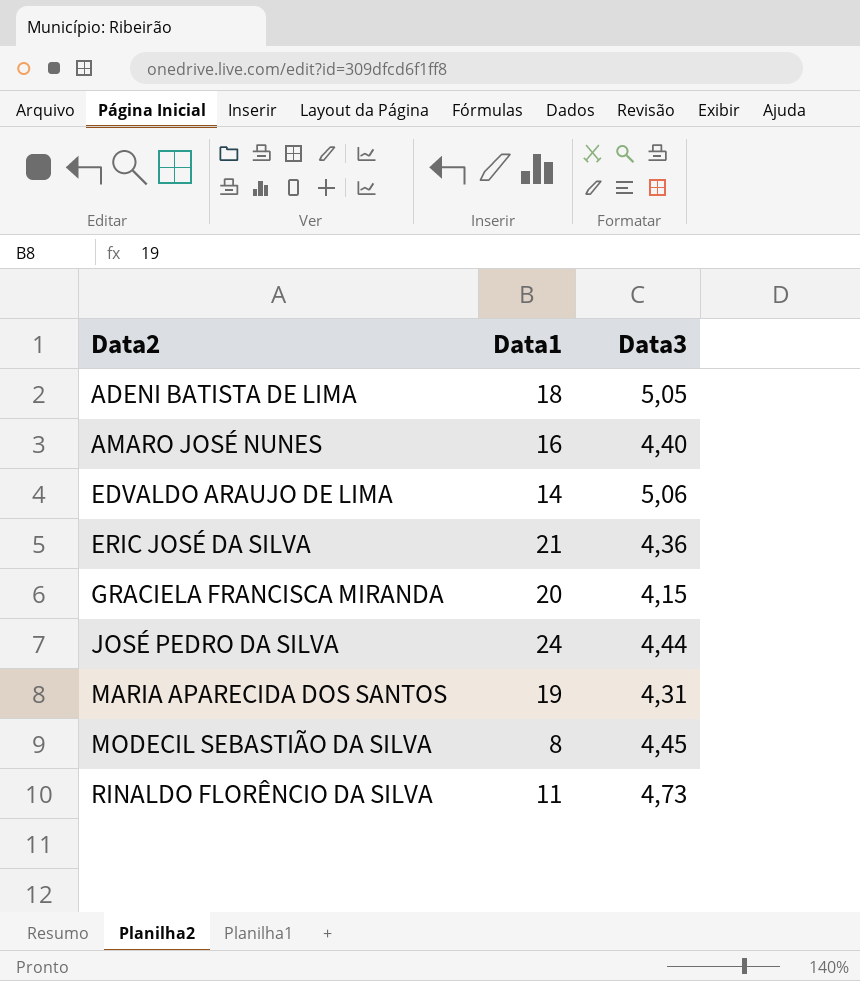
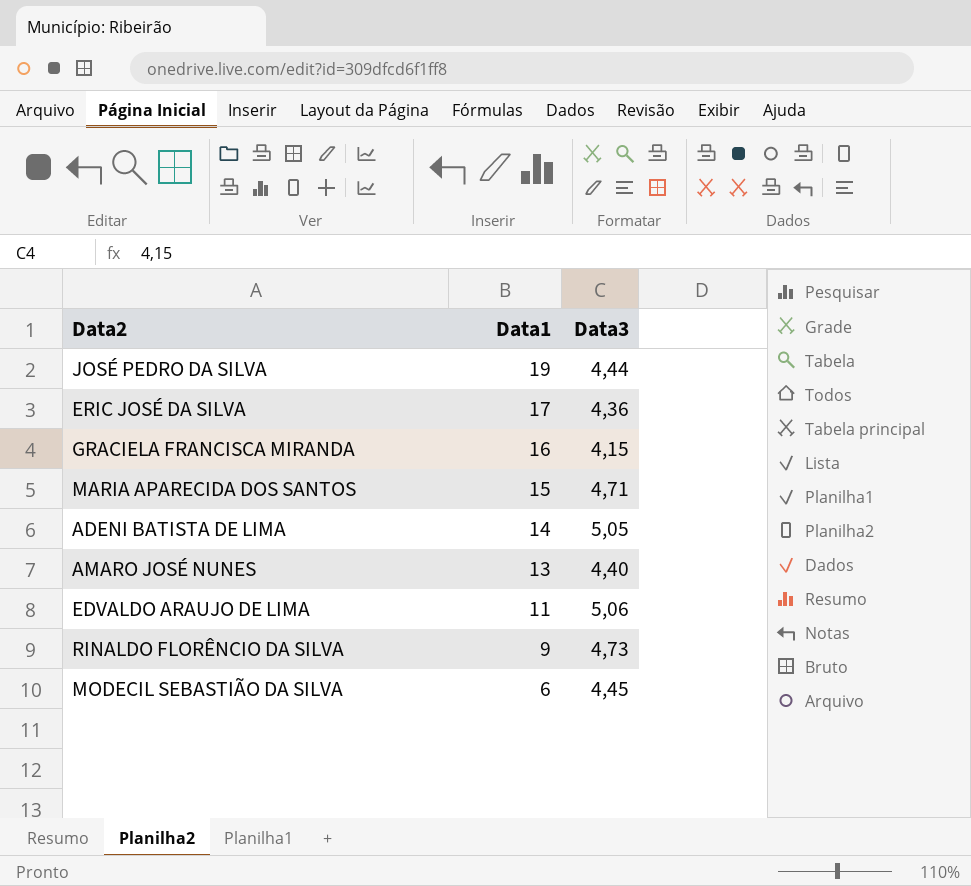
row order: Data2 ascending -> Data1 descending
JOSÉ PEDRO DA SILVA | Data1: 24 -> 19
ERIC JOSÉ DA SILVA | Data1: 21 -> 17
GRACIELA FRANCISCA MIRANDA | Data1: 20 -> 16
MARIA APARECIDA DOS SANTOS | Data1: 19 -> 15
MARIA APARECIDA DOS SANTOS | Data3: 4,31 -> 4,71
ADENI BATISTA DE LIMA | Data1: 18 -> 14
AMARO JOSÉ NUNES | Data1: 16 -> 13
EDVALDO ARAUJO DE LIMA | Data1: 14 -> 11
RINALDO FLORÊNCIO DA SILVA | Data1: 11 -> 9
MODECIL SEBASTIÃO DA SILVA | Data1: 8 -> 6

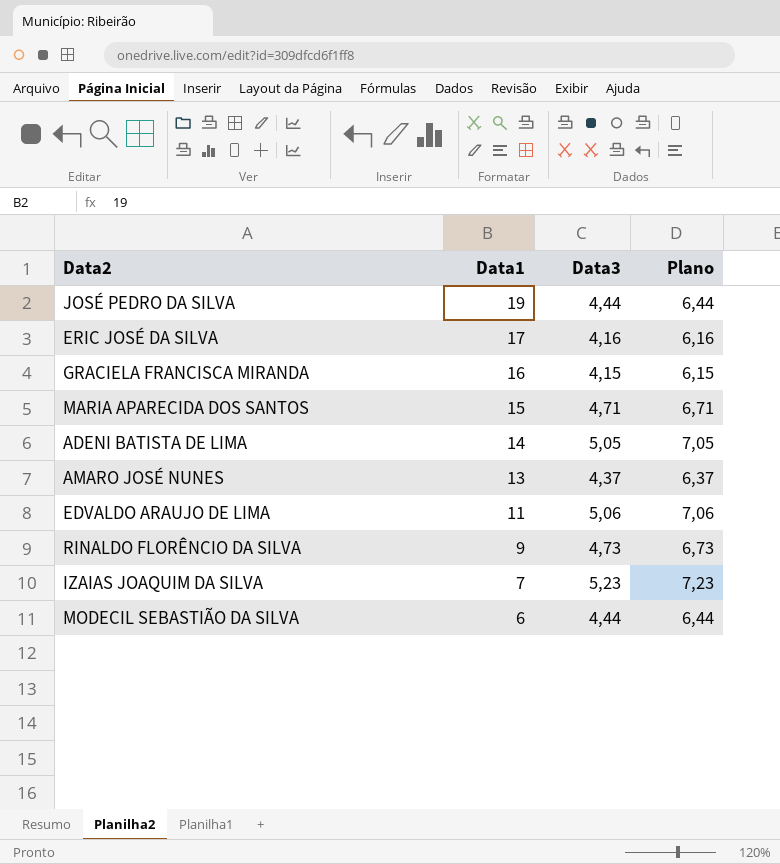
column Plano | formula: none -> [Data3] + 2
ERIC JOSÉ DA SILVA | Data3: 4,36 -> 4,16
AMARO JOSÉ NUNES | Data3: 4,40 -> 4,37
row IZAIAS JOAQUIM DA SILVA: none -> 7 | 5,23 | 7,23
MODECIL SEBASTIÃO DA SILVA | Data3: 4,45 -> 4,44

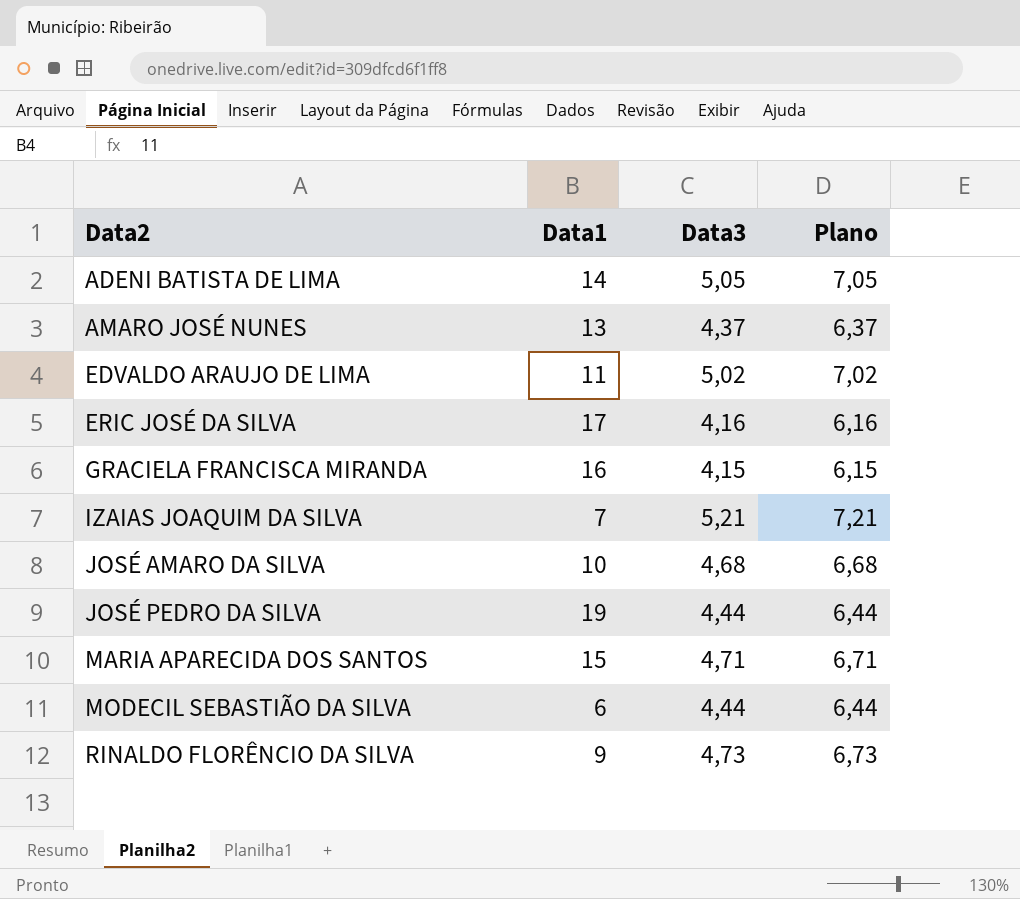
row order: Data1 descending -> Data2 ascending
EDVALDO ARAUJO DE LIMA | Data3: 5,06 -> 5,02
EDVALDO ARAUJO DE LIMA | Plano: 7,06 -> 7,02
IZAIAS JOAQUIM DA SILVA | Data3: 5,23 -> 5,21
IZAIAS JOAQUIM DA SILVA | Plano: 7,23 -> 7,21
row JOSÉ AMARO DA SILVA: none -> 10 | 4,68 | 6,68

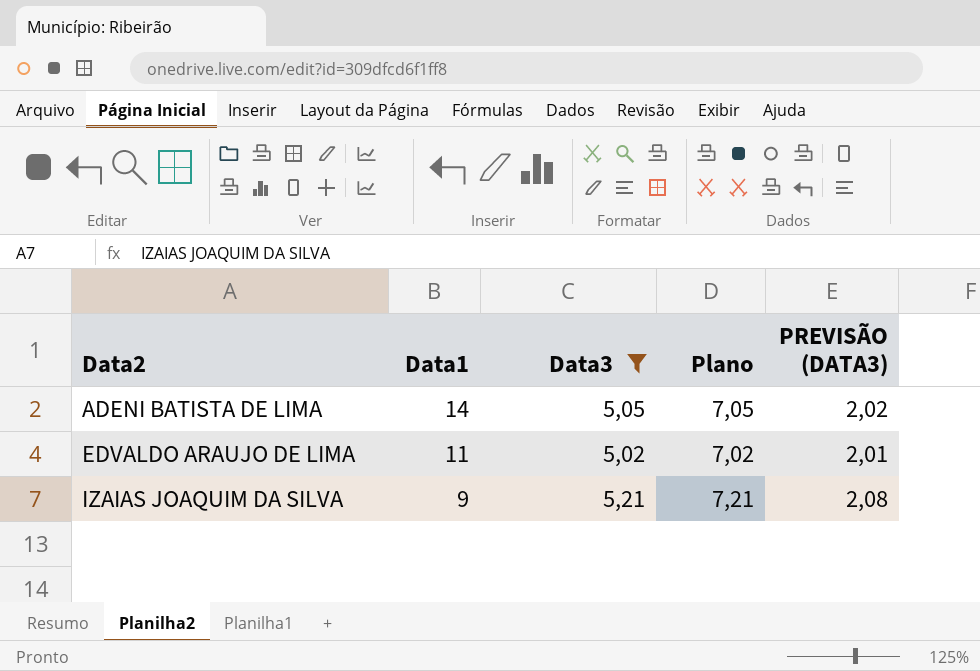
filter: none -> Data3 >= 5,02
column PREVISÃO (DATA3) | formula: none -> [Data3] * 0,4
IZAIAS JOAQUIM DA SILVA | Data1: 7 -> 9

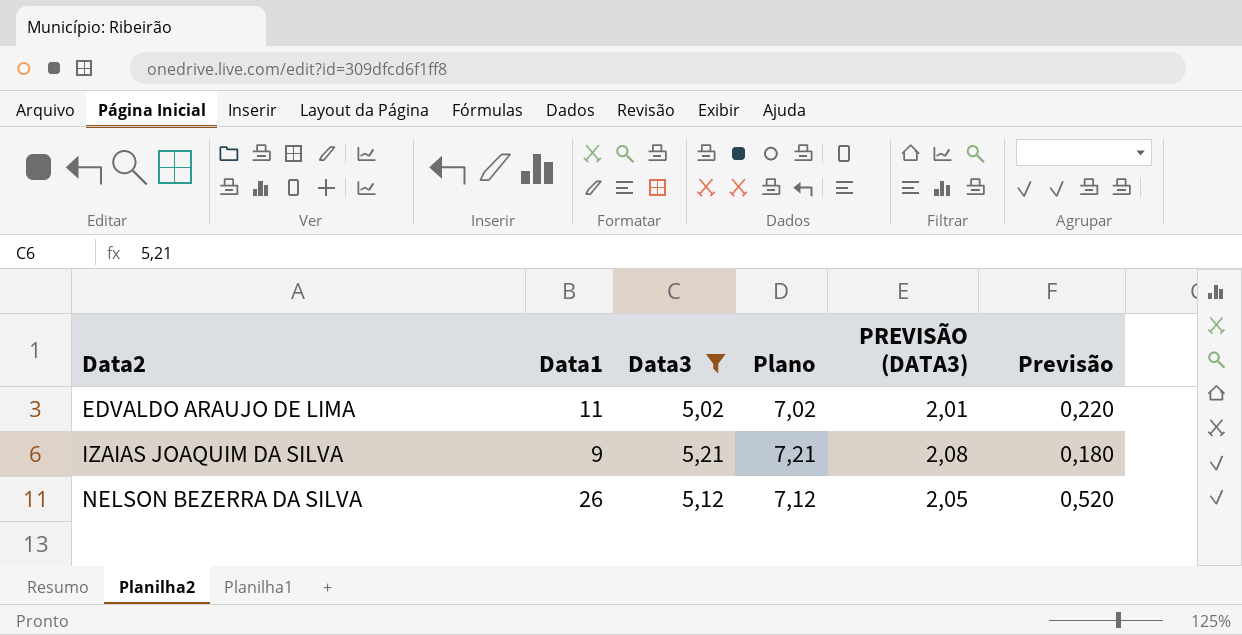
column Previsão | formula: none -> [Data1] * 0,02
row ADENI BATISTA DE LIMA: 14 | 5,05 | 7,05 | 2,02 -> none
row NELSON BEZERRA DA SILVA: none -> 26 | 5,12 | 7,12 | 2,05 | 0,520

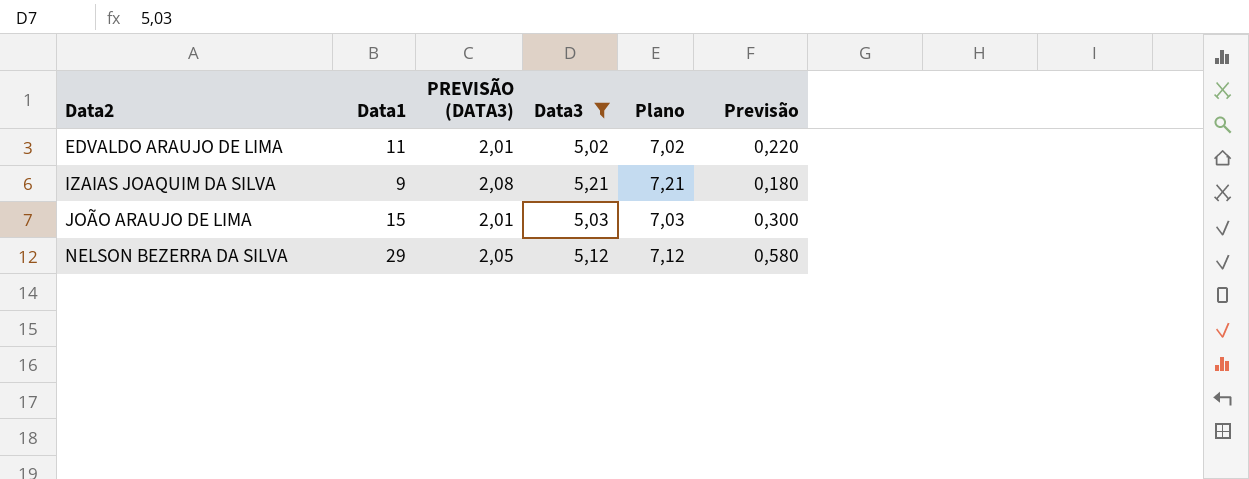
column PREVISÃO (DATA3) | position: 5 -> 3
row JOÃO ARAUJO DE LIMA: none -> 15 | 2,01 | 5,03 | 7,03 | 0,300
NELSON BEZERRA DA SILVA | Data1: 26 -> 29
NELSON BEZERRA DA SILVA | Previsão: 0,520 -> 0,580

